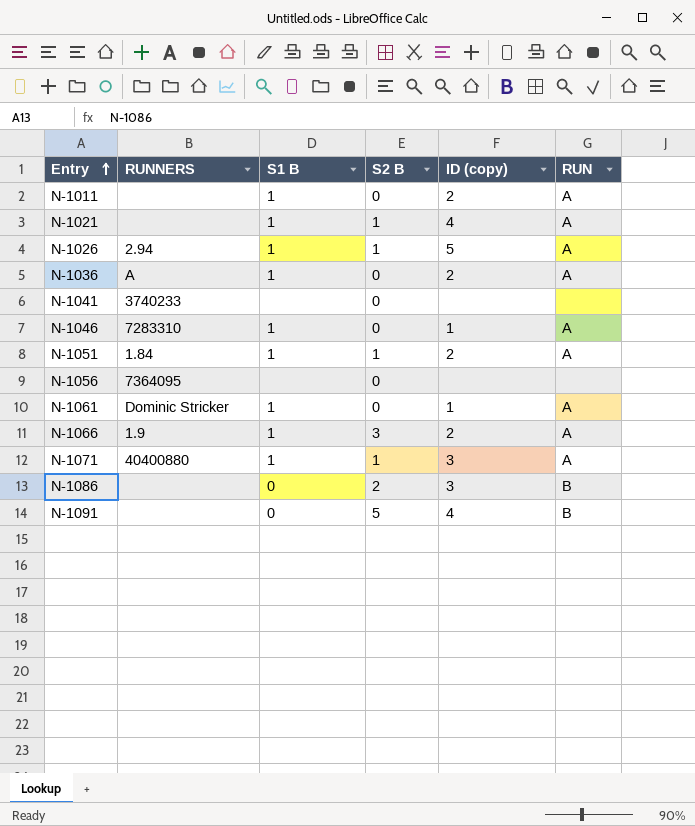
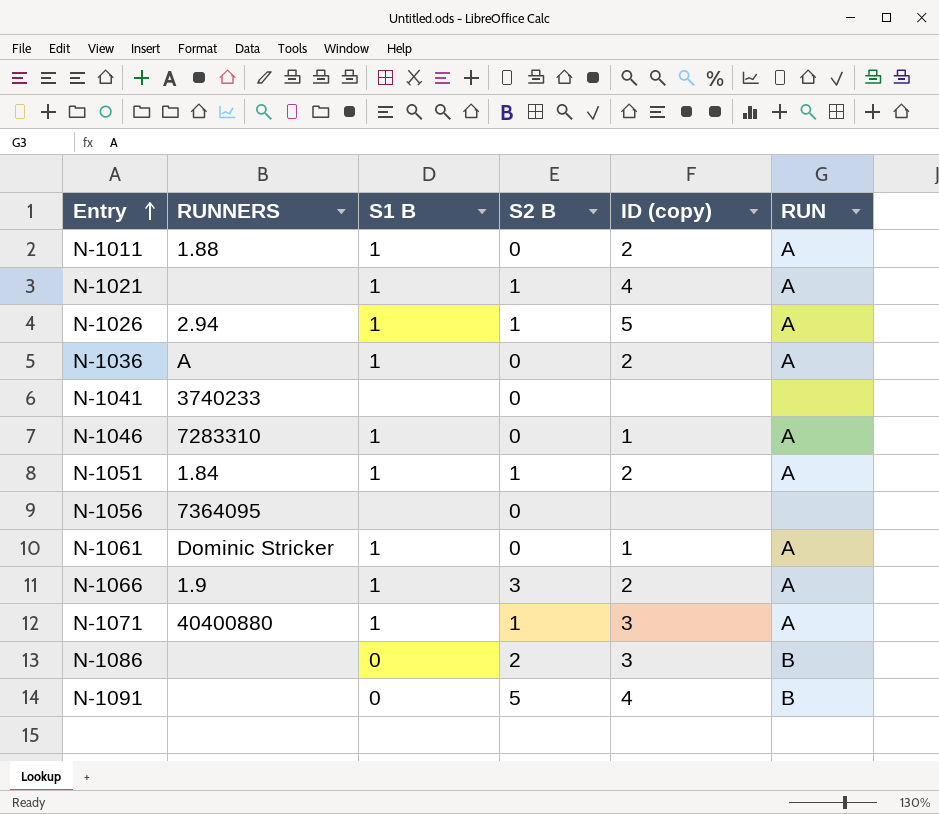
N-1011 | RUNNERS: none -> 1.88

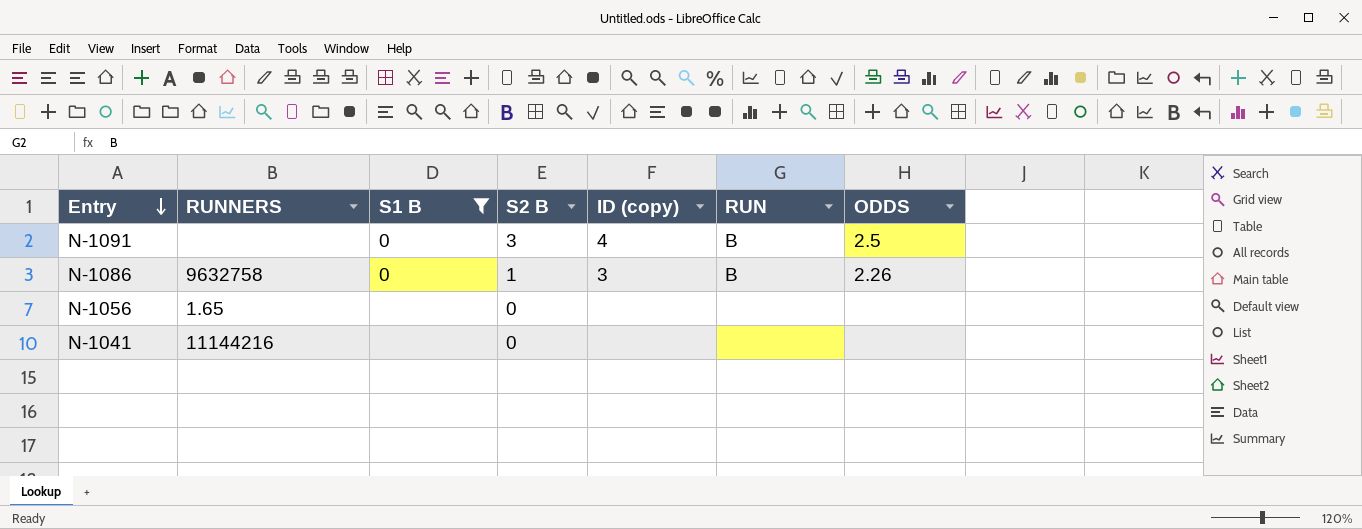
filter: none -> S1 B != 1
row order: Entry ascending -> Entry descending
column ODDS | position: none -> 7
N-1091 | S2 B: 5 -> 3
N-1086 | RUNNERS: none -> 9632758
N-1086 | S2 B: 2 -> 1
N-1056 | RUNNERS: 7364095 -> 1.65
N-1041 | RUNNERS: 3740233 -> 11144216

